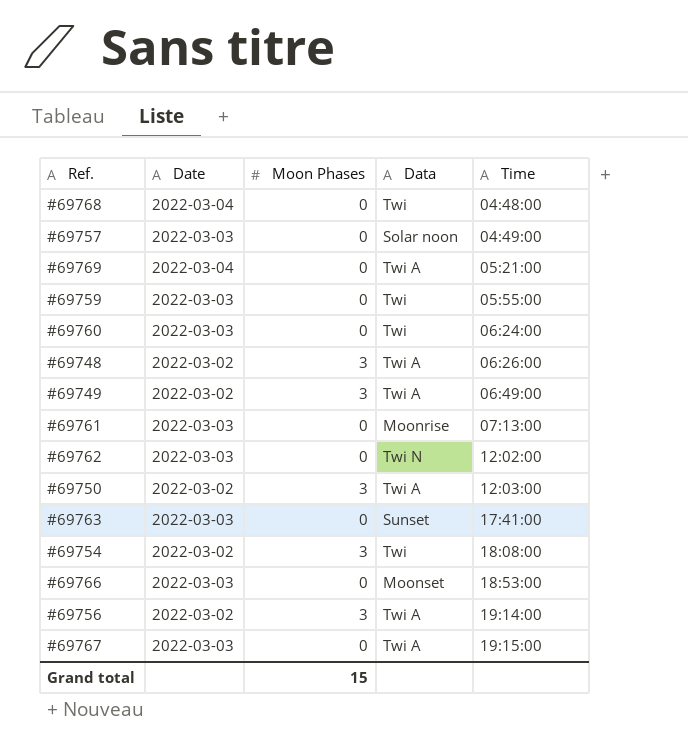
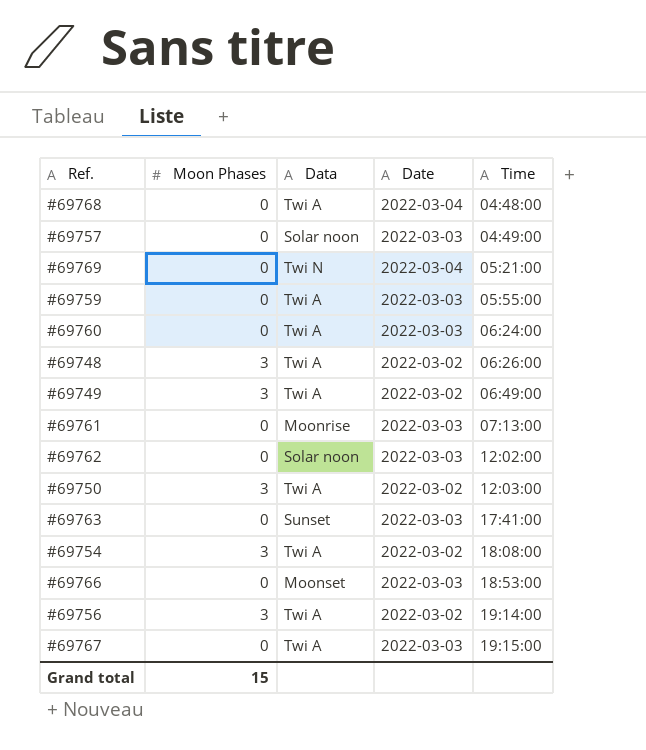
column Date | position: 2 -> 4
#69768 | Data: Twi -> Twi A
#69769 | Data: Twi A -> Twi N
#69759 | Data: Twi -> Twi A
#69760 | Data: Twi -> Twi A
#69762 | Data: Twi N -> Solar noon
#69754 | Data: Twi -> Twi A

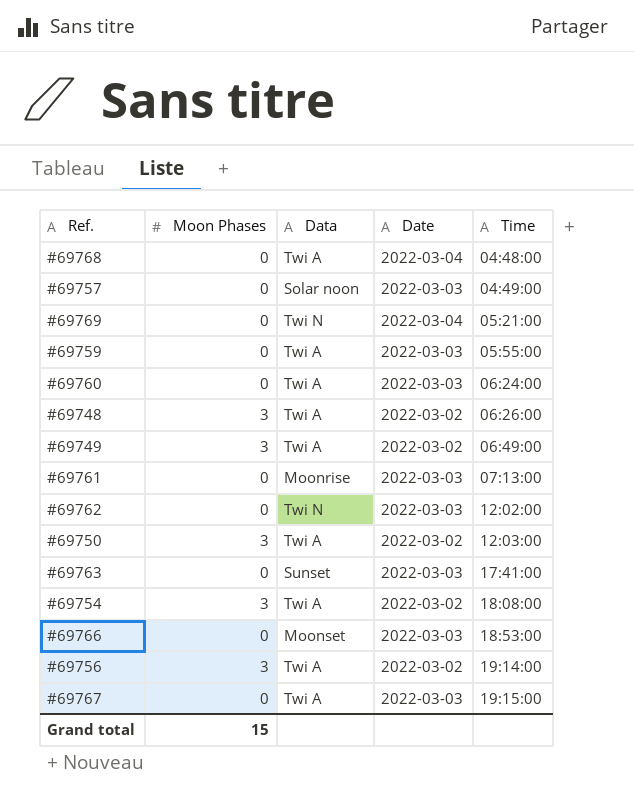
#69762 | Data: Solar noon -> Twi N

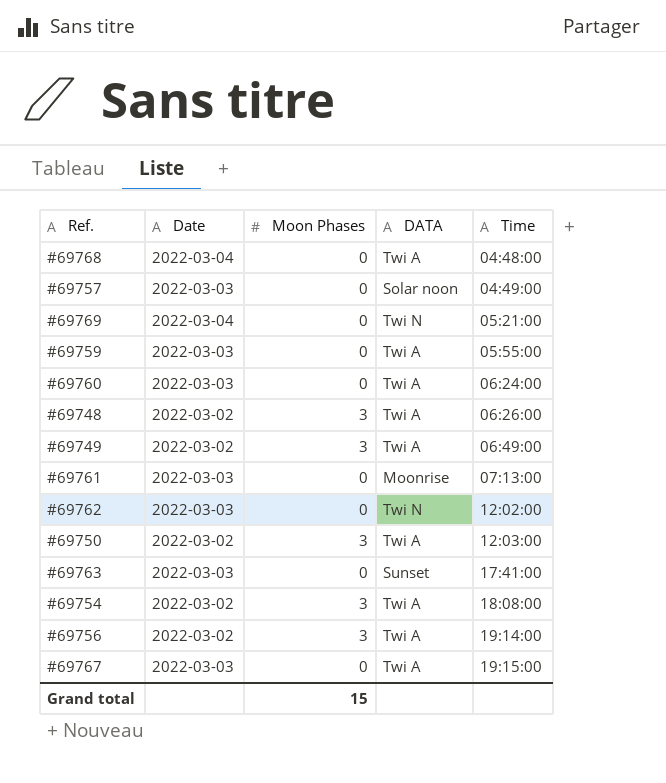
column Date | position: 4 -> 2
column name: Data -> DATA
row #69766: 0 | Moonset | 2022-03-03 | 18:53:00 -> none

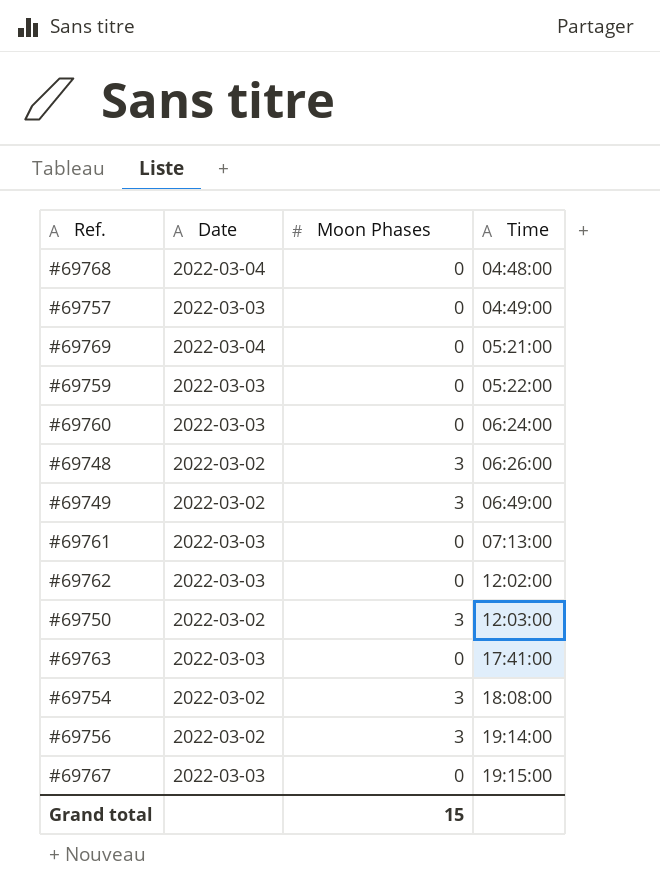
column DATA | position: 4 -> none
#69759 | Time: 05:55:00 -> 05:22:00

